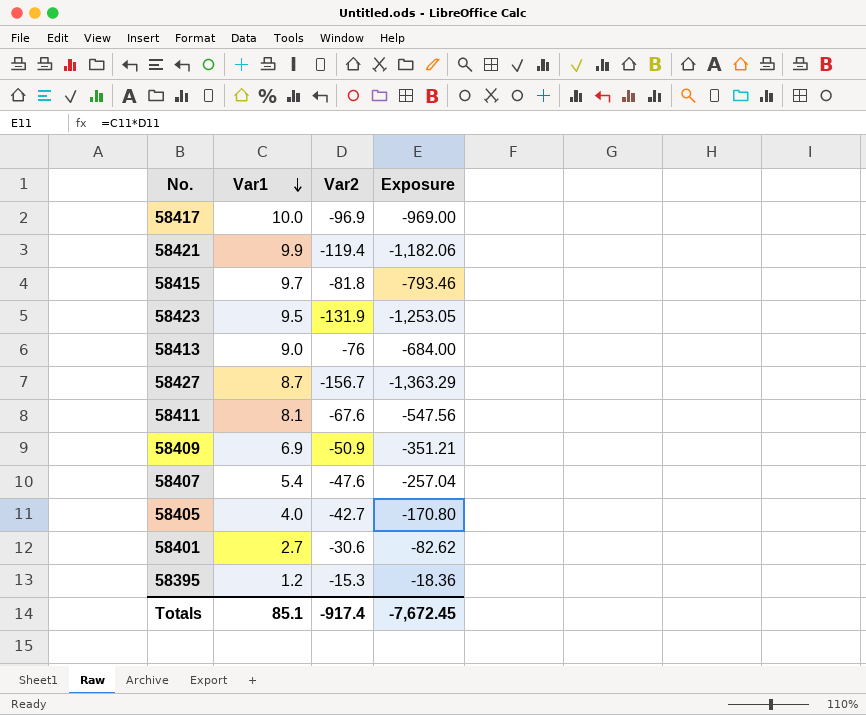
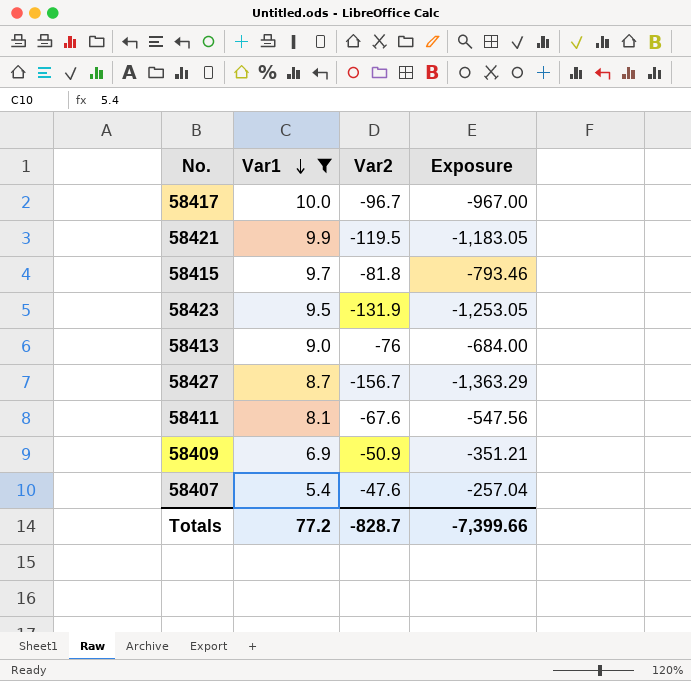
filter: none -> Var1 >= 5.4
58417 | Var2: -96.9 -> -96.7
58417 | Exposure: -969.00 -> -967.00
58421 | Var2: -119.4 -> -119.5
58421 | Exposure: -1,182.06 -> -1,183.05
Totals | Var1: 85.1 -> 77.2
Totals | Var2: -917.4 -> -828.7
Totals | Exposure: -7,672.45 -> -7,399.66

